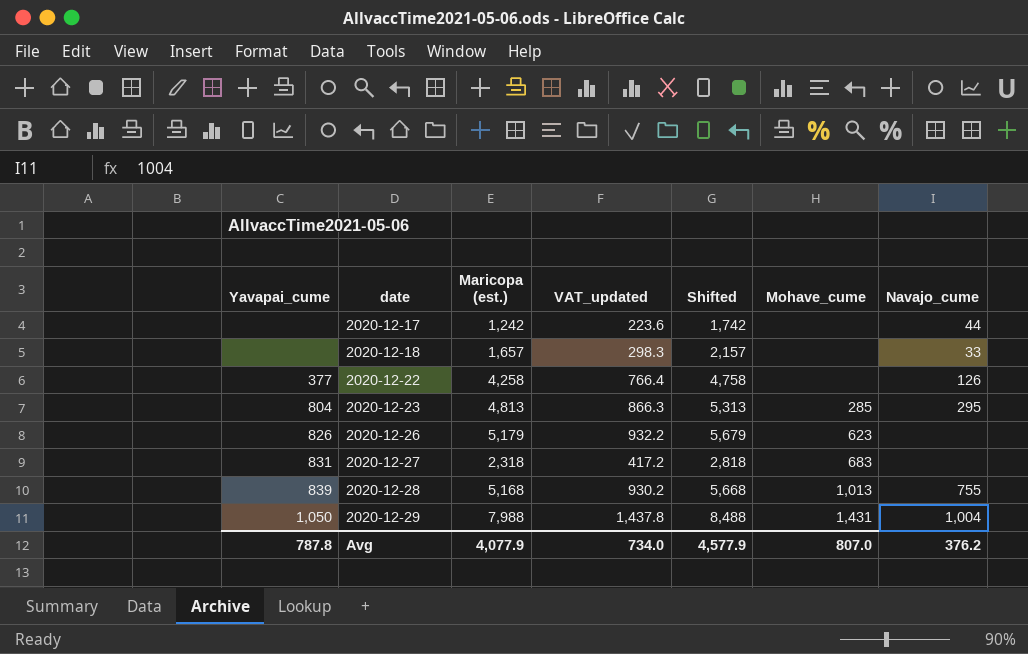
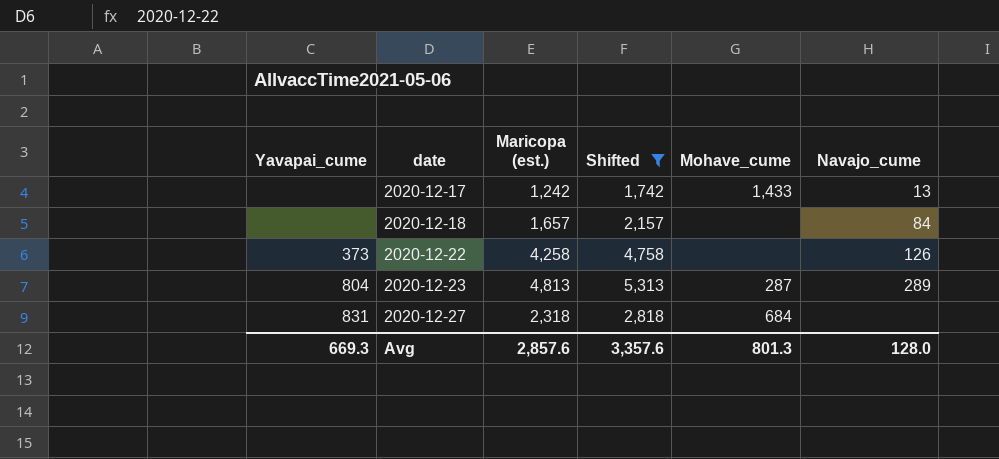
filter: none -> Shifted <= 5,313
column VAT_updated | formula: [Maricopa (est.)] * 0.18 -> none
2020-12-17 | Mohave_cume: none -> 1,433
2020-12-17 | Navajo_cume: 44 -> 13
2020-12-18 | Navajo_cume: 33 -> 84
2020-12-22 | Yavapai_cume: 377 -> 373
2020-12-23 | Mohave_cume: 285 -> 287
2020-12-23 | Navajo_cume: 295 -> 289
2020-12-27 | Mohave_cume: 683 -> 684
Avg | Yavapai_cume: 787.8 -> 669.3
Avg | Maricopa (est.): 4,077.9 -> 2,857.6
Avg | Shifted: 4,577.9 -> 3,357.6
Avg | Mohave_cume: 807.0 -> 801.3
Avg | Navajo_cume: 376.2 -> 128.0

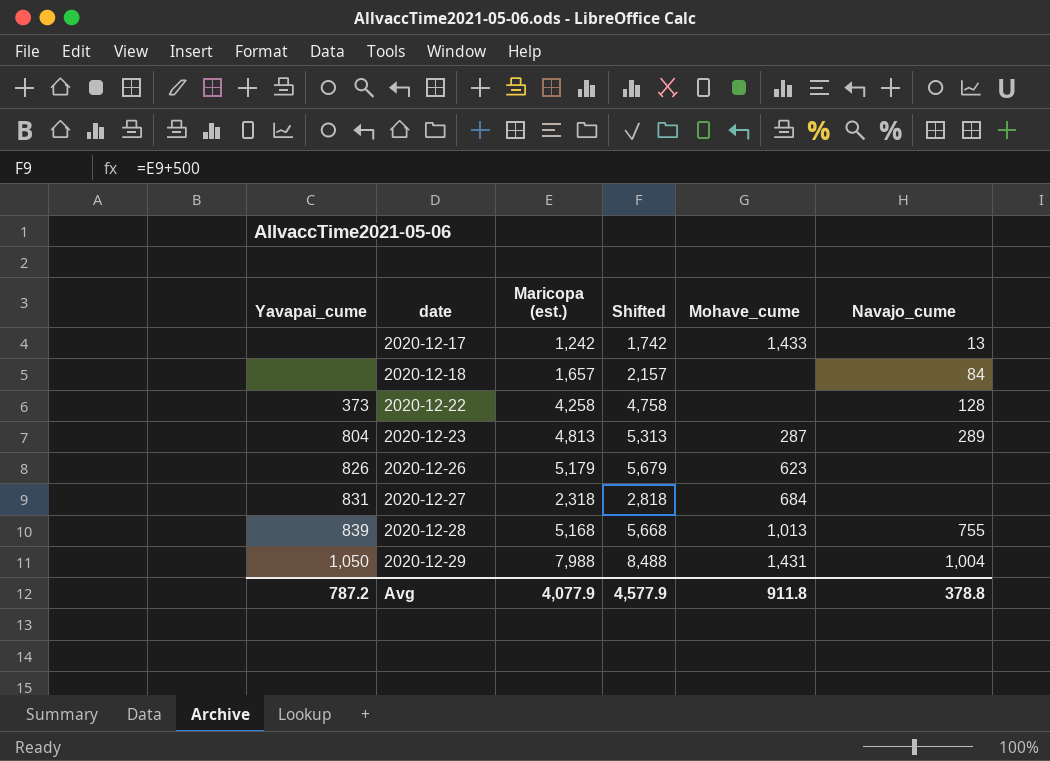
filter: Shifted <= 5,313 -> none
2020-12-22 | Navajo_cume: 126 -> 128
Avg | Yavapai_cume: 669.3 -> 787.2
Avg | Maricopa (est.): 2,857.6 -> 4,077.9
Avg | Shifted: 3,357.6 -> 4,577.9
Avg | Mohave_cume: 801.3 -> 911.8
Avg | Navajo_cume: 128.0 -> 378.8

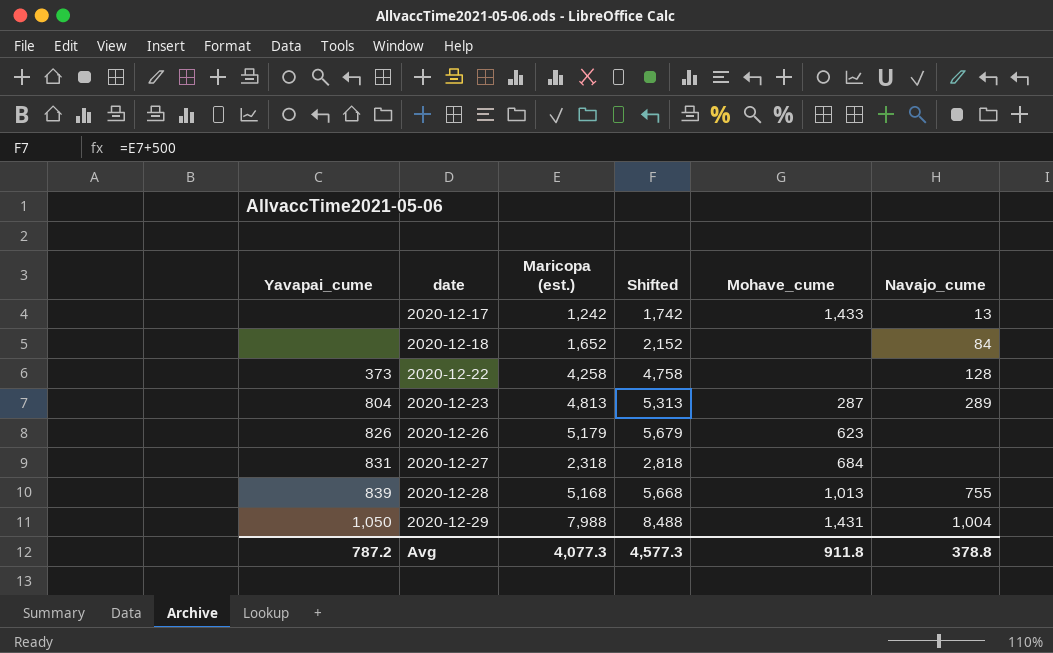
2020-12-18 | Maricopa (est.): 1,657 -> 1,652
2020-12-18 | Shifted: 2,157 -> 2,152
Avg | Maricopa (est.): 4,077.9 -> 4,077.3
Avg | Shifted: 4,577.9 -> 4,577.3

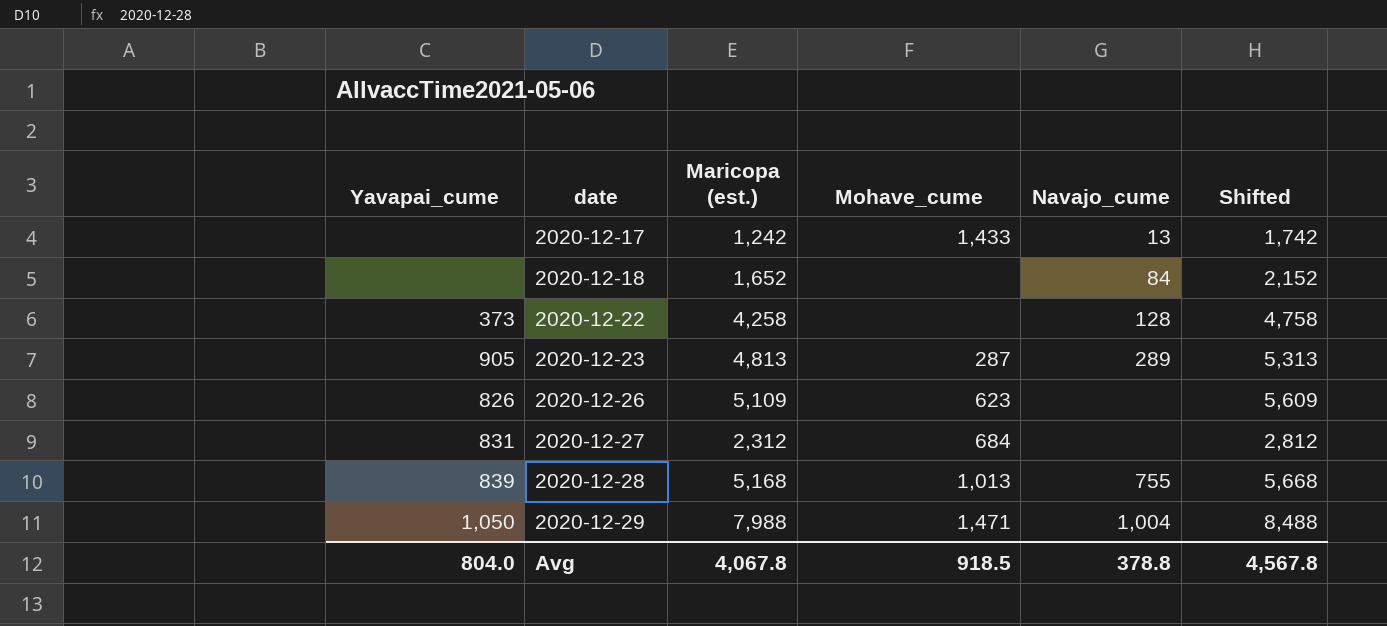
column Shifted | position: 4 -> 6
2020-12-23 | Yavapai_cume: 804 -> 905
2020-12-26 | Maricopa (est.): 5,179 -> 5,109
2020-12-26 | Shifted: 5,679 -> 5,609
2020-12-27 | Maricopa (est.): 2,318 -> 2,312
2020-12-27 | Shifted: 2,818 -> 2,812
2020-12-29 | Mohave_cume: 1,431 -> 1,471
Avg | Yavapai_cume: 787.2 -> 804.0
Avg | Maricopa (est.): 4,077.3 -> 4,067.8
Avg | Mohave_cume: 911.8 -> 918.5
Avg | Shifted: 4,577.3 -> 4,567.8

